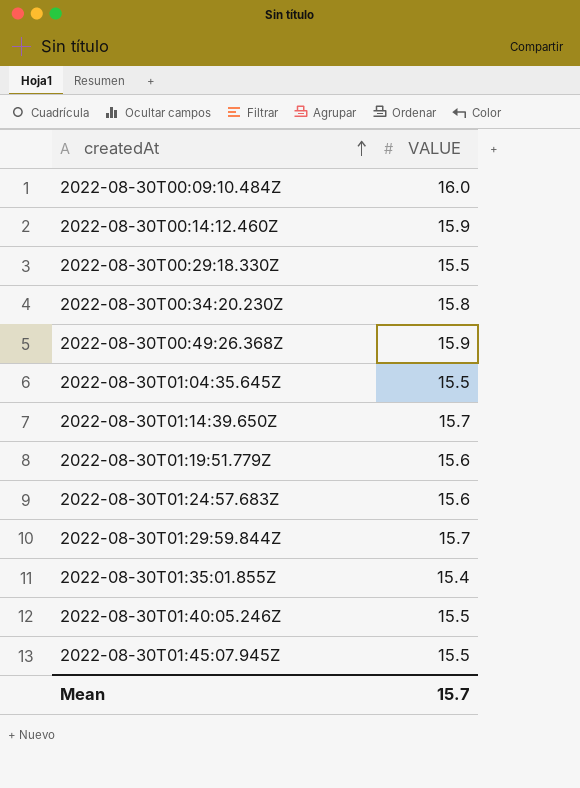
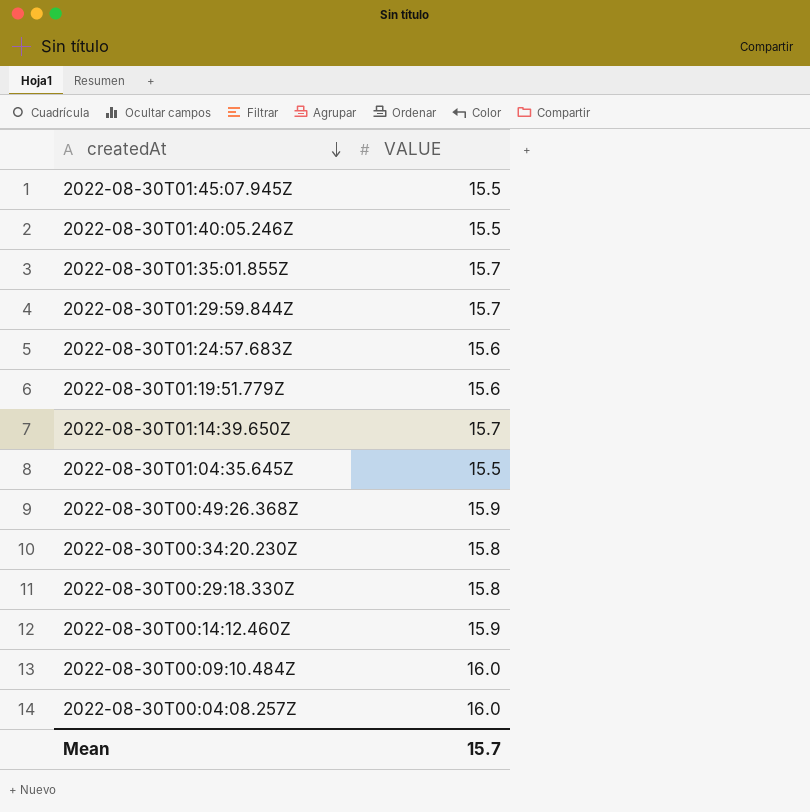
row order: createdAt ascending -> createdAt descending
2022-08-30T01:35:01.855Z | VALUE: 15.4 -> 15.7
2022-08-30T00:29:18.330Z | VALUE: 15.5 -> 15.8
row 2022-08-30T00:04:08.257Z: none -> 16.0

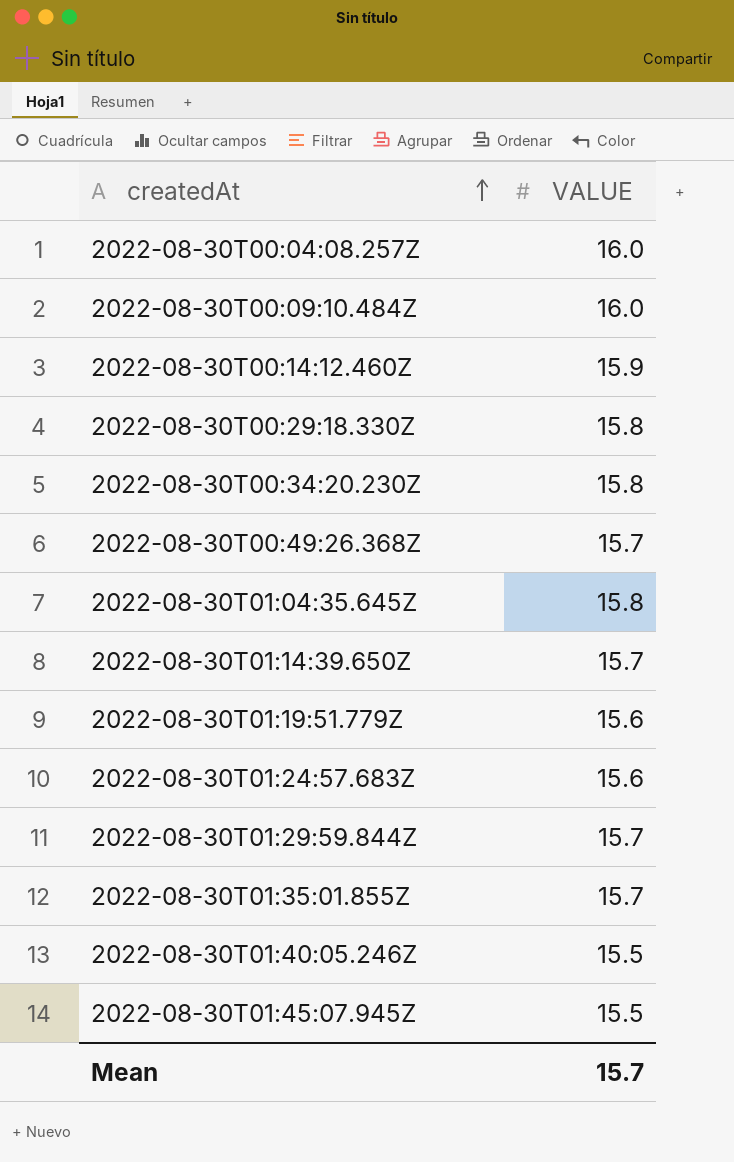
row order: createdAt descending -> createdAt ascending
2022-08-30T00:49:26.368Z | VALUE: 15.9 -> 15.7
2022-08-30T01:04:35.645Z | VALUE: 15.5 -> 15.8

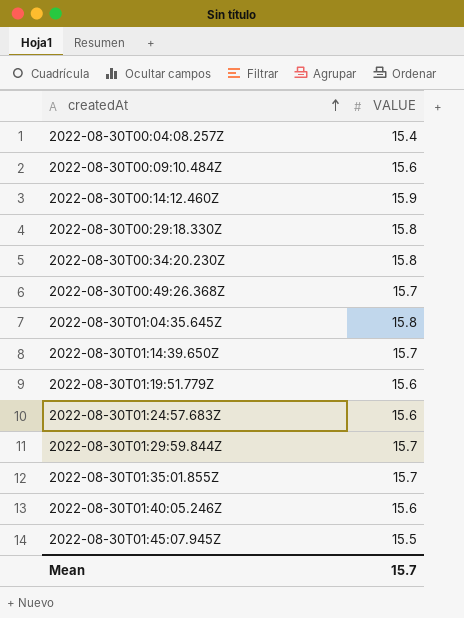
2022-08-30T00:04:08.257Z | VALUE: 16.0 -> 15.4
2022-08-30T00:09:10.484Z | VALUE: 16.0 -> 15.6
2022-08-30T01:40:05.246Z | VALUE: 15.5 -> 15.6

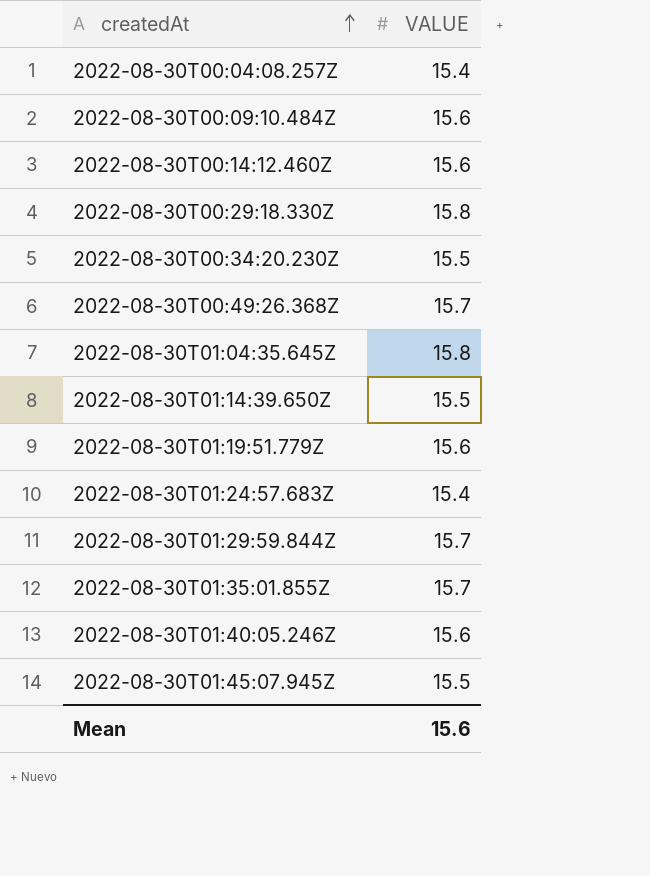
2022-08-30T00:14:12.460Z | VALUE: 15.9 -> 15.6
2022-08-30T00:34:20.230Z | VALUE: 15.8 -> 15.5
2022-08-30T01:14:39.650Z | VALUE: 15.7 -> 15.5
2022-08-30T01:24:57.683Z | VALUE: 15.6 -> 15.4
Mean | VALUE: 15.7 -> 15.6

